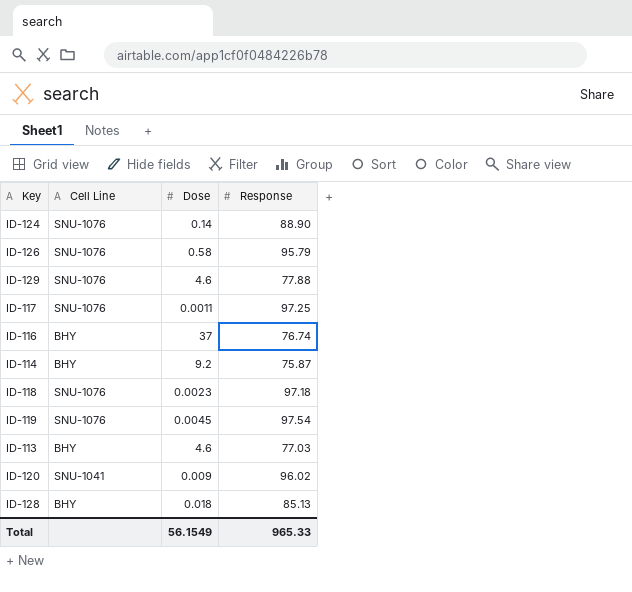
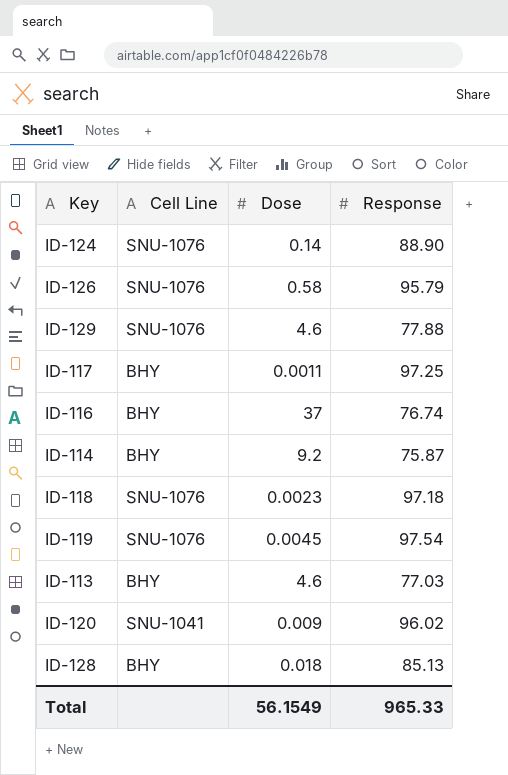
ID-117 | Cell Line: SNU-1076 -> BHY

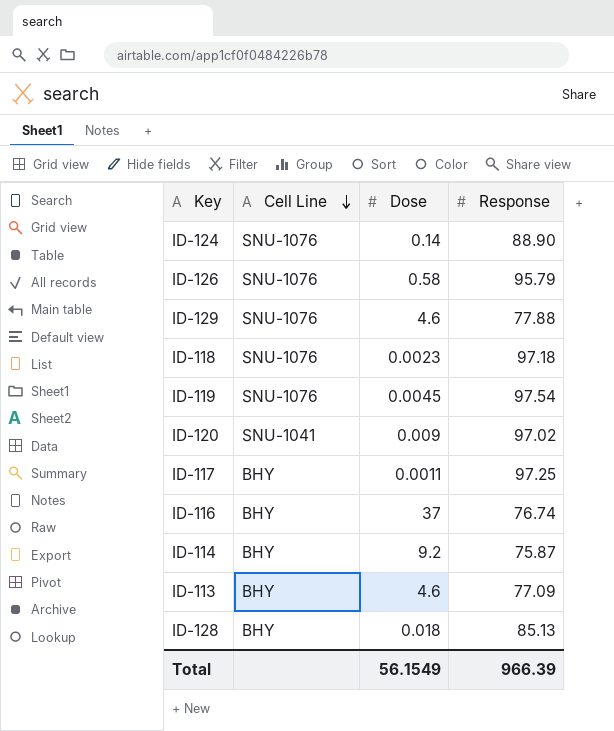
row order: none -> Cell Line descending
ID-120 | Response: 96.02 -> 97.02
ID-113 | Response: 77.03 -> 77.09
Total | Response: 965.33 -> 966.39

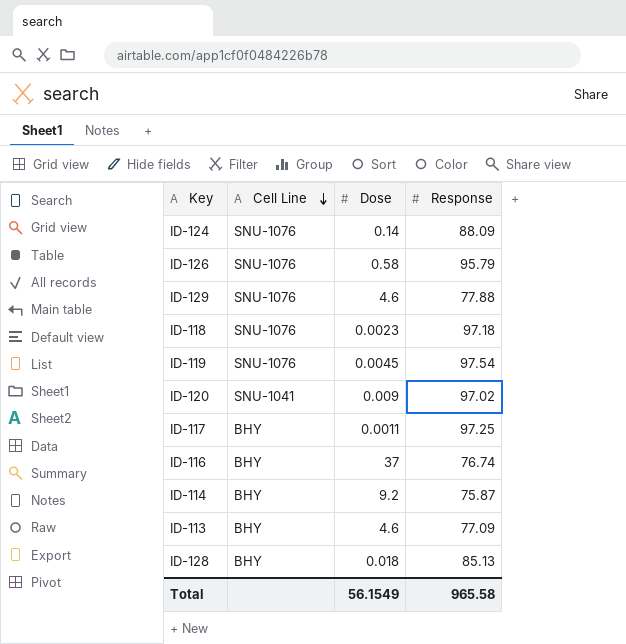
ID-124 | Response: 88.90 -> 88.09
Total | Response: 966.39 -> 965.58

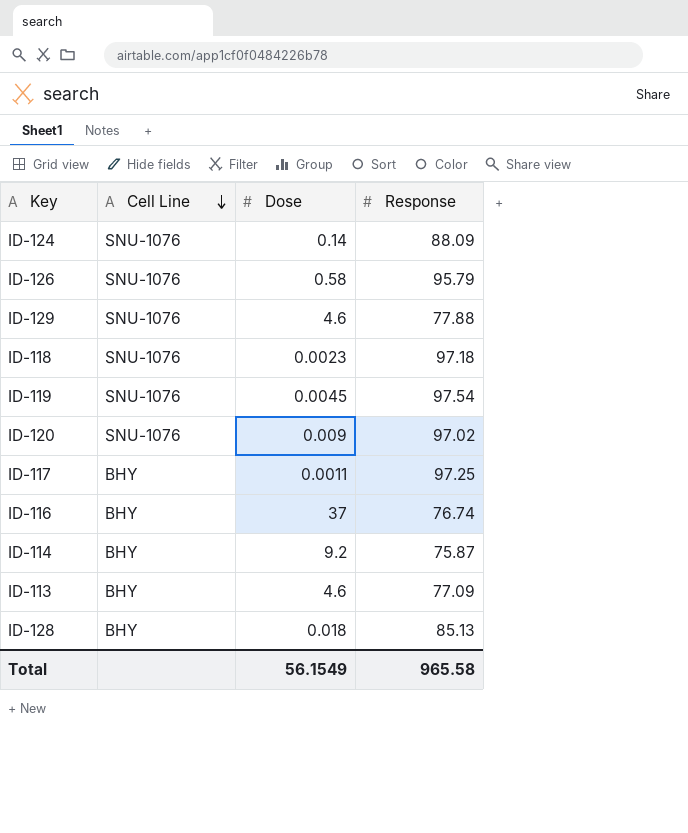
ID-120 | Cell Line: SNU-1041 -> SNU-1076

